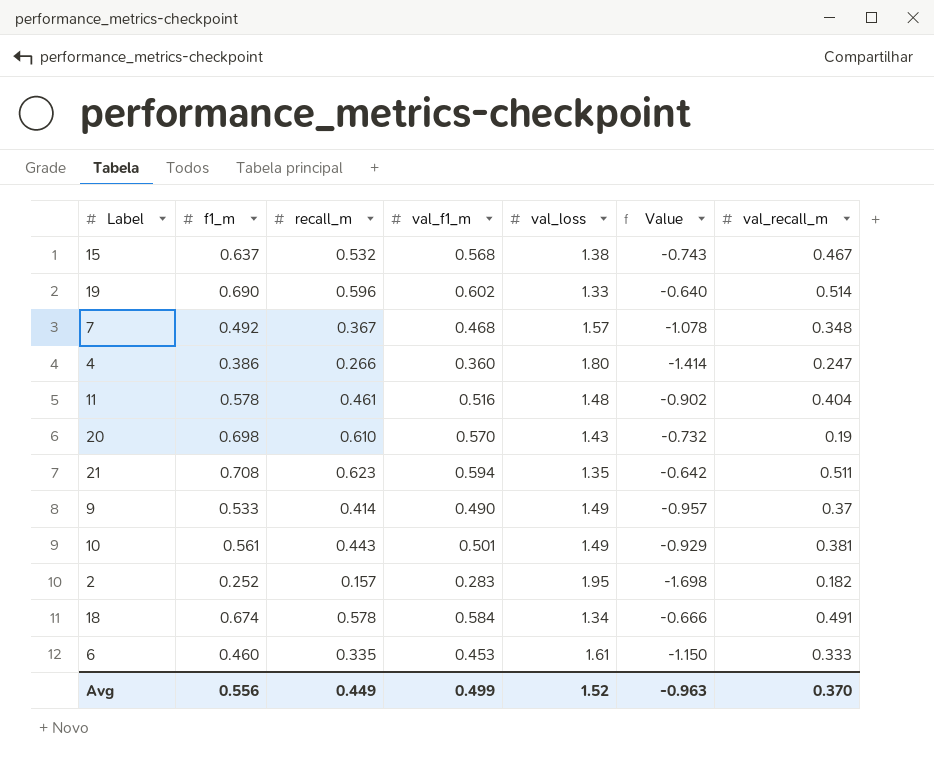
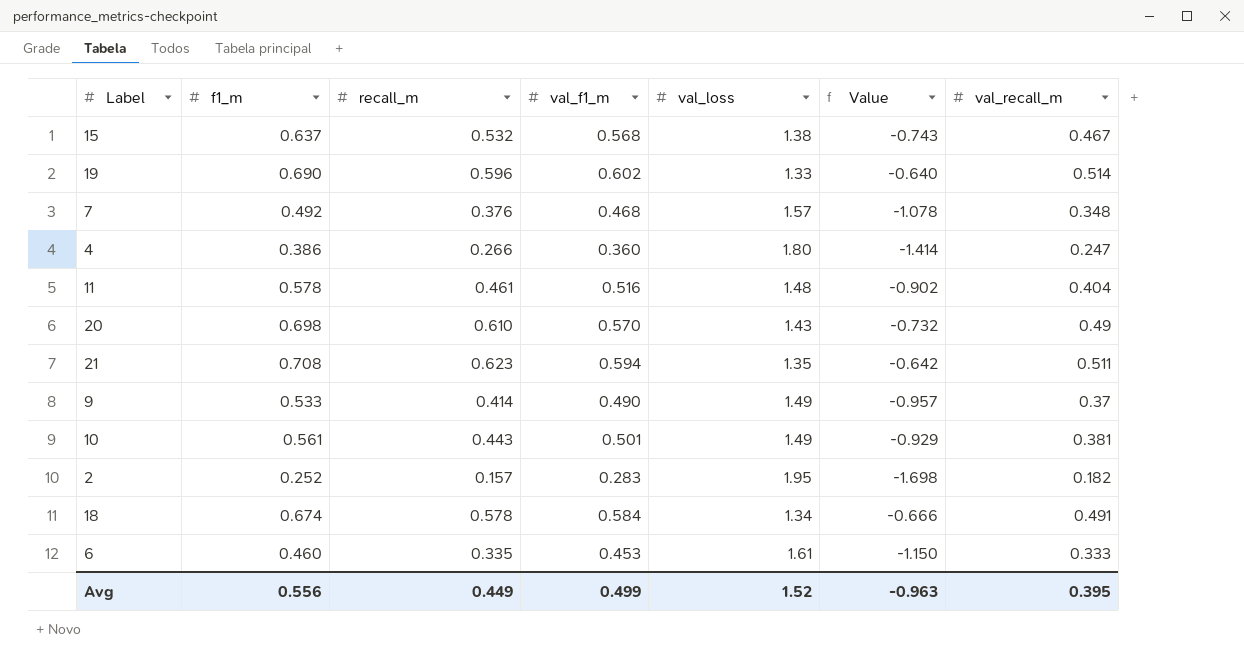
7 | recall_m: 0.367 -> 0.376
20 | val_recall_m: 0.19 -> 0.49
Avg | val_recall_m: 0.370 -> 0.395

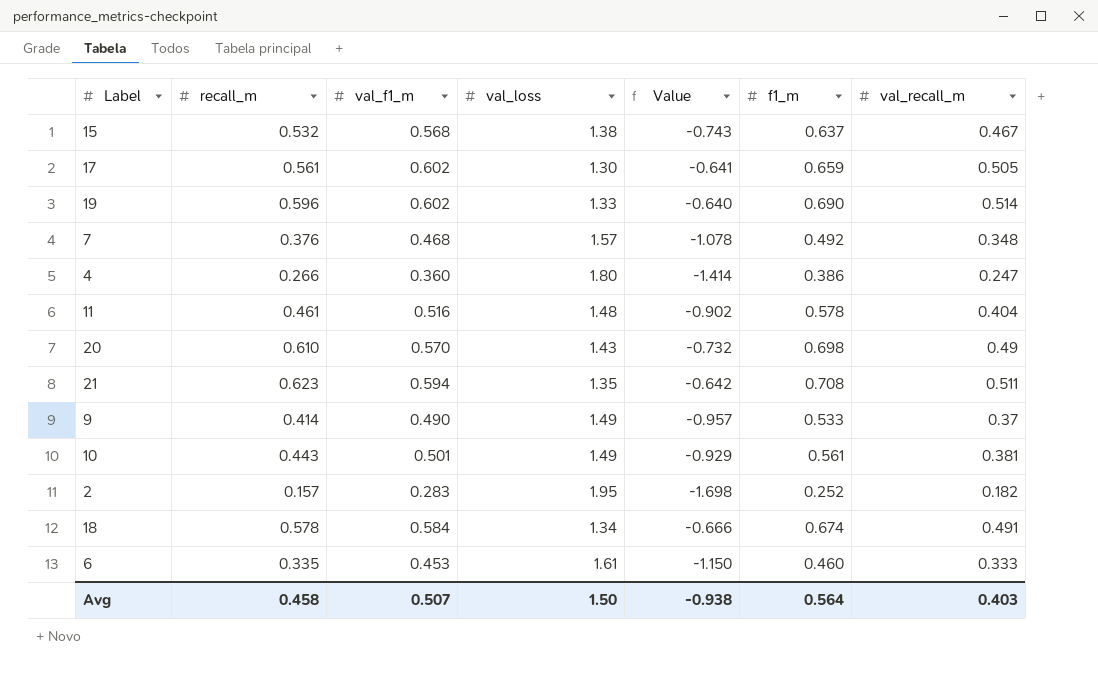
column f1_m | position: 2 -> 6
row 17: none -> 0.561 | 0.602 | 1.30 | -0.641 | 0.659 | 0.505
Avg | recall_m: 0.449 -> 0.458
Avg | val_f1_m: 0.499 -> 0.507
Avg | val_loss: 1.52 -> 1.50
Avg | Value: -0.963 -> -0.938
Avg | f1_m: 0.556 -> 0.564
Avg | val_recall_m: 0.395 -> 0.403

